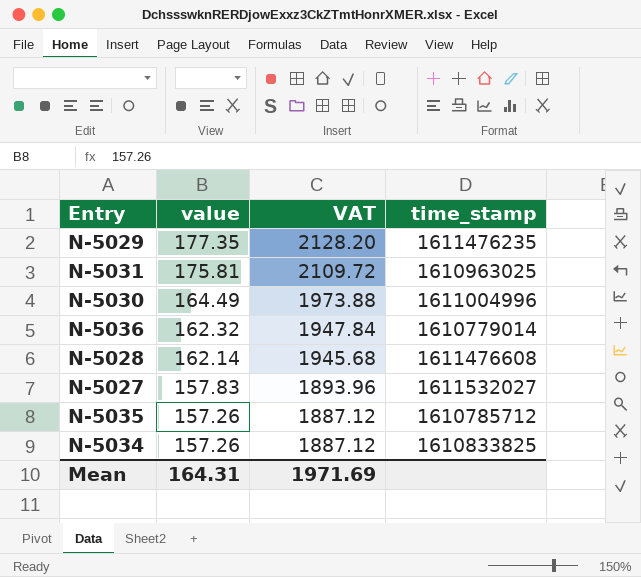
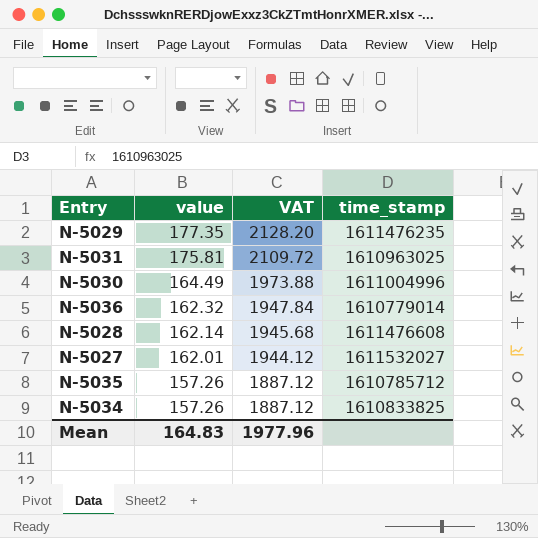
N-5027 | value: 157.83 -> 162.01
N-5027 | VAT: 1893.96 -> 1944.12
Mean | value: 164.31 -> 164.83
Mean | VAT: 1971.69 -> 1977.96

